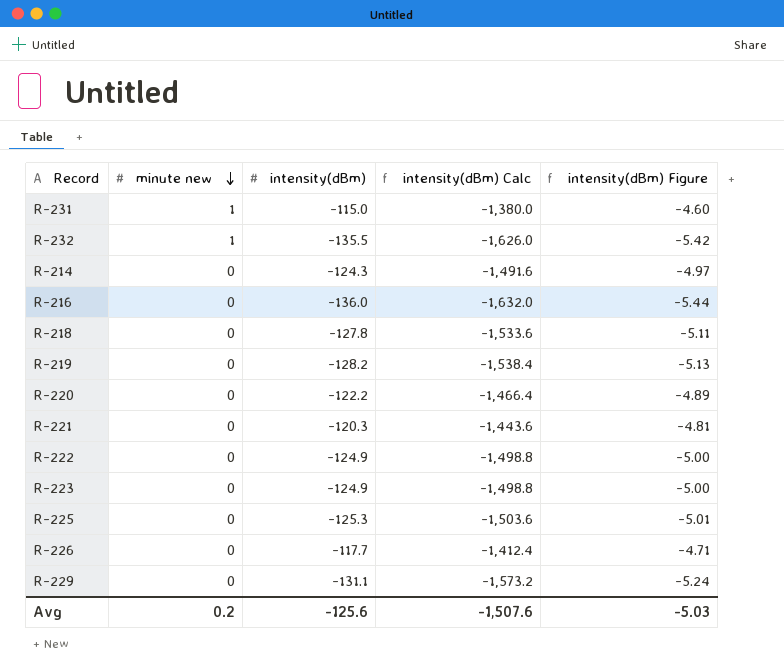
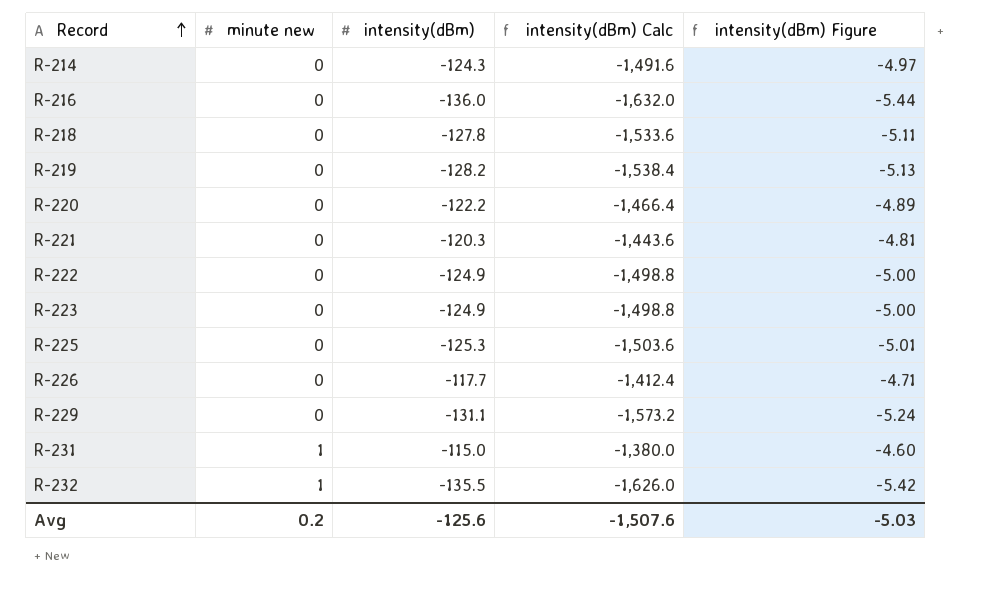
row order: minute new descending -> Record ascending

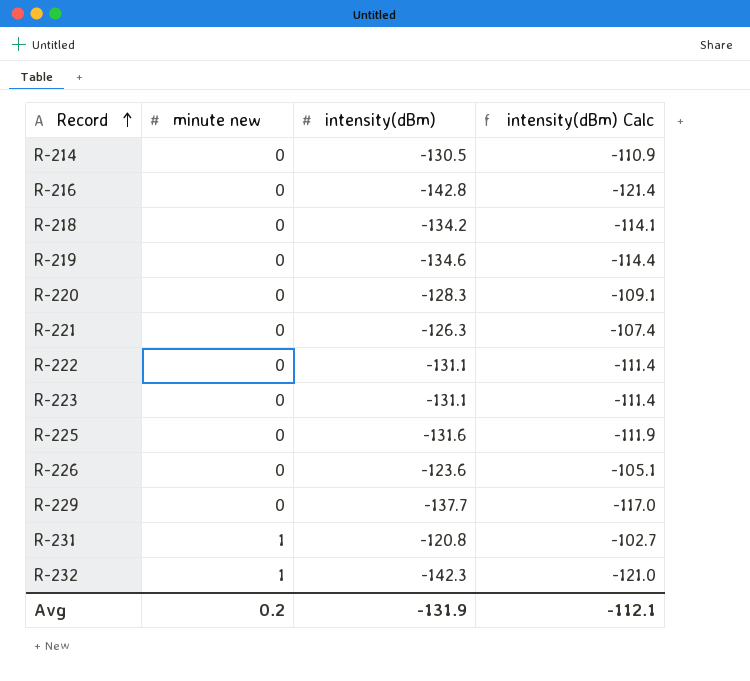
column intensity(dBm) Figure | formula: [intensity(dBm)] * 0.04 -> none
column intensity(dBm) Calc | formula: [intensity(dBm)] * 12 -> [intensity(dBm)] * 0.85
R-214 | intensity(dBm): -124.3 -> -130.5
R-216 | intensity(dBm): -136.0 -> -142.8
R-218 | intensity(dBm): -127.8 -> -134.2
R-219 | intensity(dBm): -128.2 -> -134.6
R-220 | intensity(dBm): -122.2 -> -128.3
R-221 | intensity(dBm): -120.3 -> -126.3
R-222 | intensity(dBm): -124.9 -> -131.1
R-223 | intensity(dBm): -124.9 -> -131.1
R-225 | intensity(dBm): -125.3 -> -131.6
R-226 | intensity(dBm): -117.7 -> -123.6
R-229 | intensity(dBm): -131.1 -> -137.7
R-231 | intensity(dBm): -115.0 -> -120.8
R-232 | intensity(dBm): -135.5 -> -142.3
Avg | intensity(dBm): -125.6 -> -131.9
Avg | intensity(dBm) Calc: -1,507.6 -> -112.1

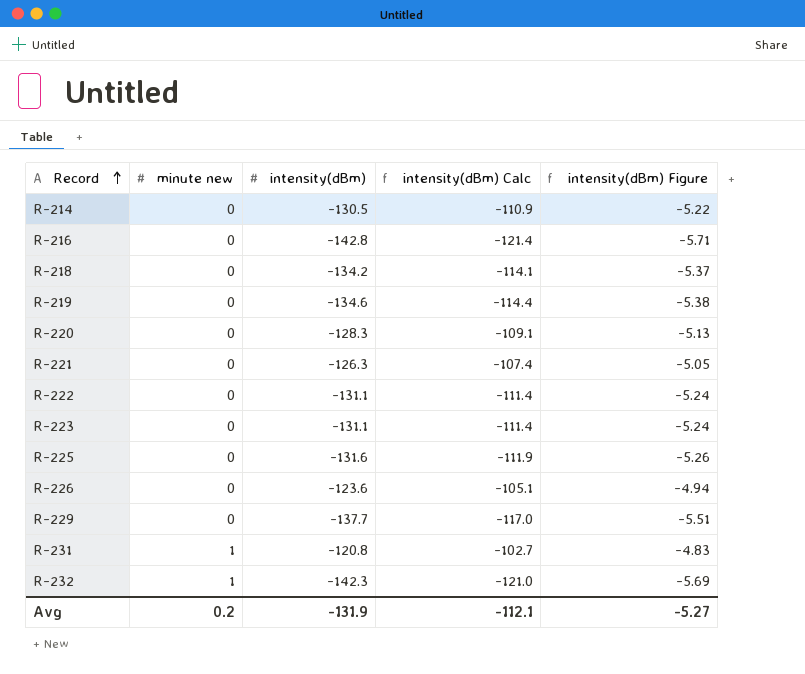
column intensity(dBm) Figure | formula: none -> [intensity(dBm)] * 0.04

